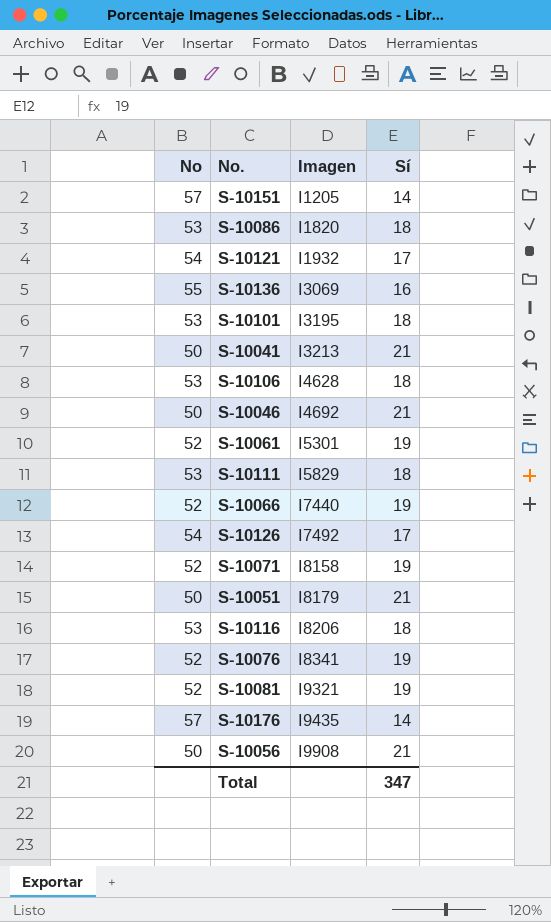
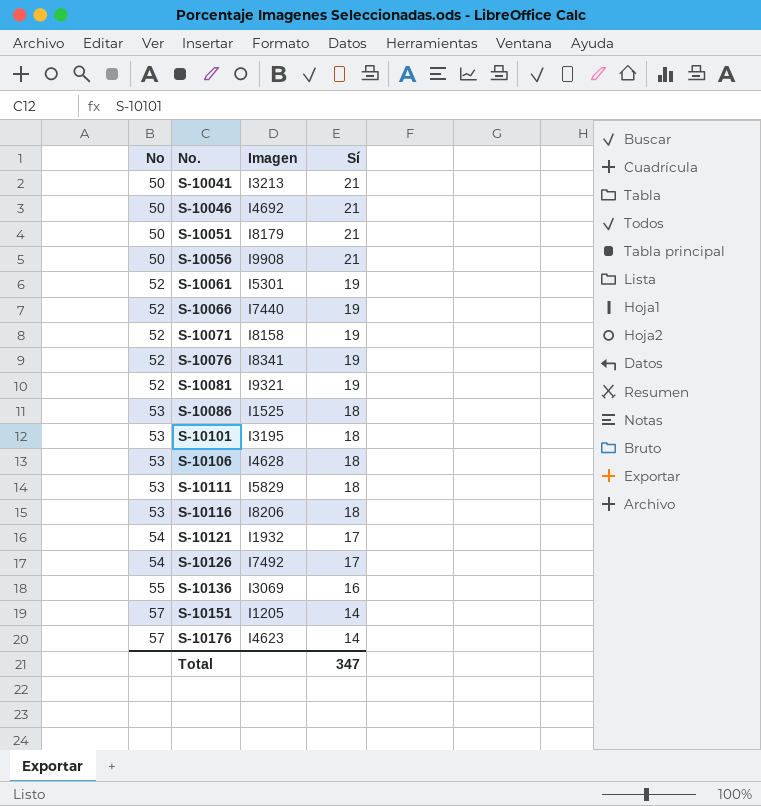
row order: Imagen ascending -> No ascending
S-10086 | Imagen: I1820 -> I1525
S-10176 | Imagen: I9435 -> I4623

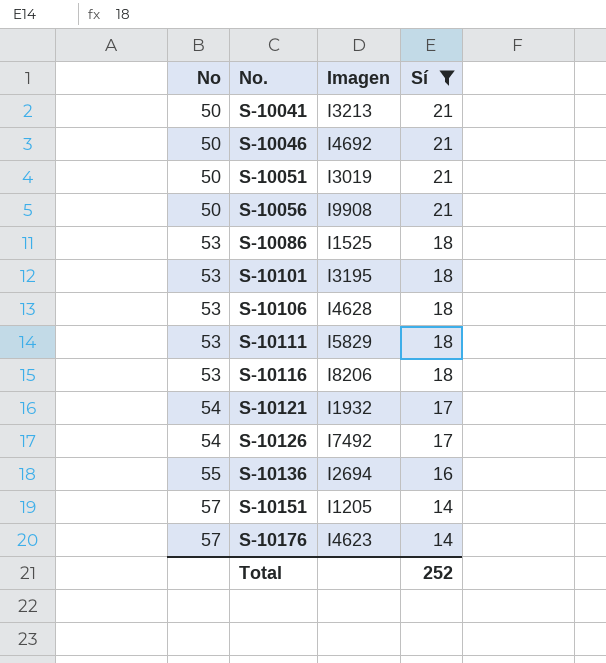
filter: none -> Sí != 19
S-10051 | Imagen: I8179 -> I3019
S-10136 | Imagen: I3069 -> I2694
Total | Sí: 347 -> 252

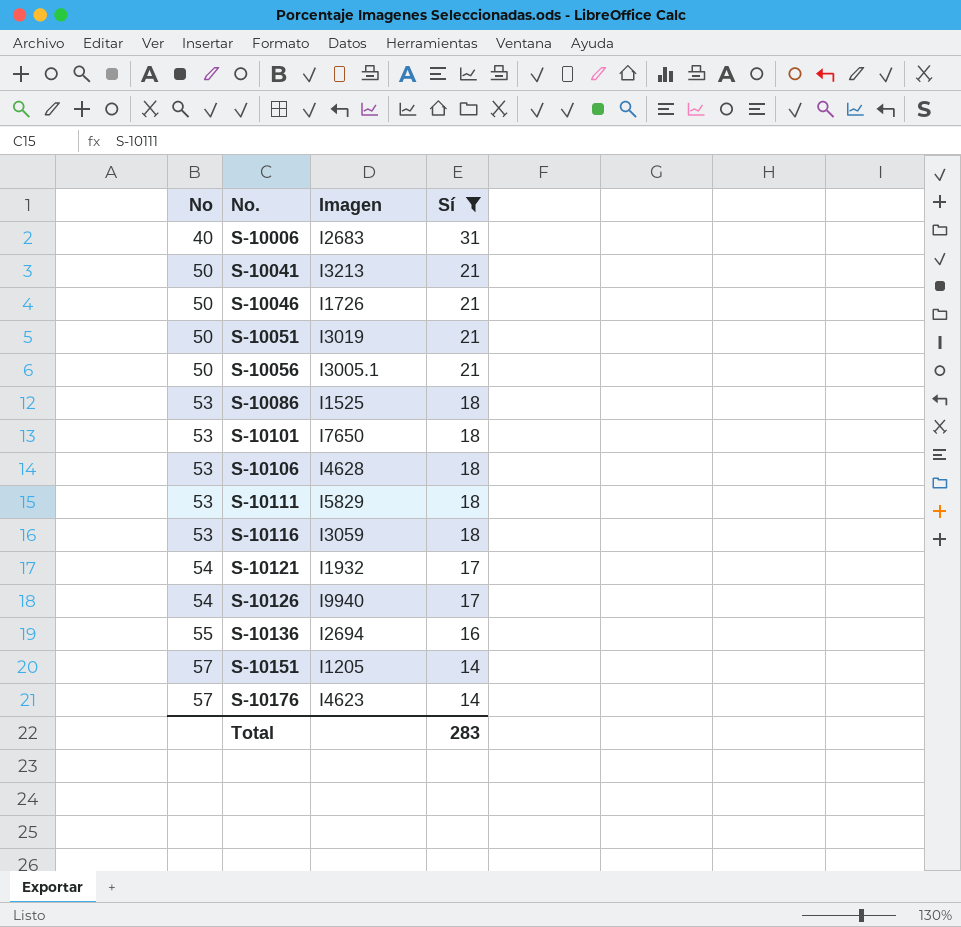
row S-10006: none -> 40 | I2683 | 31
S-10046 | Imagen: I4692 -> I1726
S-10056 | Imagen: I9908 -> I3005.1
S-10101 | Imagen: I3195 -> I7650
S-10116 | Imagen: I8206 -> I3059
S-10126 | Imagen: I7492 -> I9940
Total | Sí: 252 -> 283

